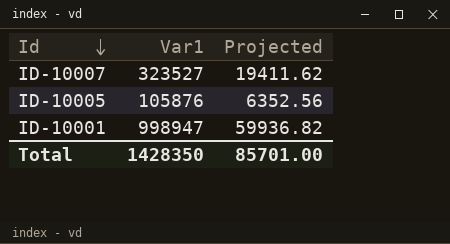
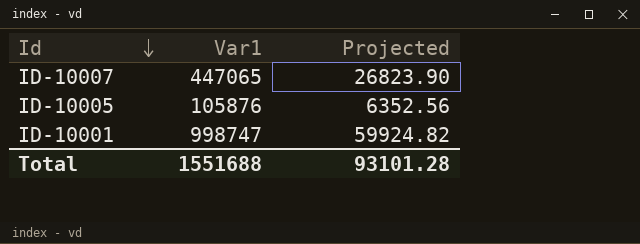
ID-10007 | Var1: 323527 -> 447065
ID-10007 | Projected: 19411.62 -> 26823.90
ID-10001 | Var1: 998947 -> 998747
ID-10001 | Projected: 59936.82 -> 59924.82
Total | Var1: 1428350 -> 1551688
Total | Projected: 85701.00 -> 93101.28

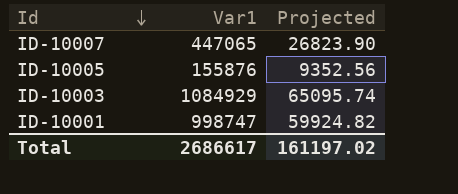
ID-10005 | Var1: 105876 -> 155876
ID-10005 | Projected: 6352.56 -> 9352.56
row ID-10003: none -> 1084929 | 65095.74
Total | Var1: 1551688 -> 2686617
Total | Projected: 93101.28 -> 161197.02

